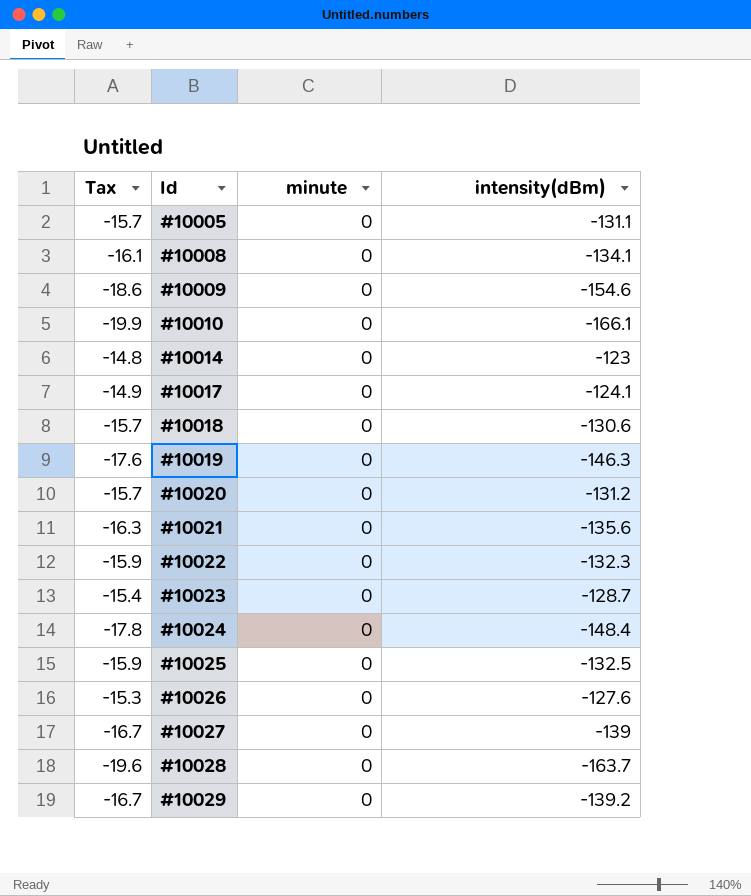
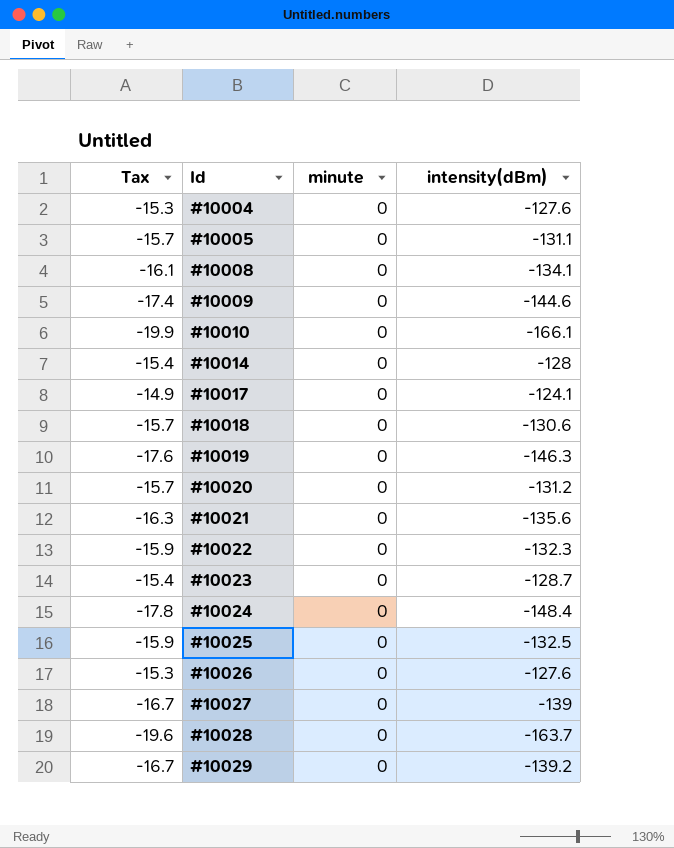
row #10004: none -> -15.3 | 0 | -127.6
#10009 | Tax: -18.6 -> -17.4
#10009 | intensity(dBm): -154.6 -> -144.6
#10014 | Tax: -14.8 -> -15.4
#10014 | intensity(dBm): -123 -> -128

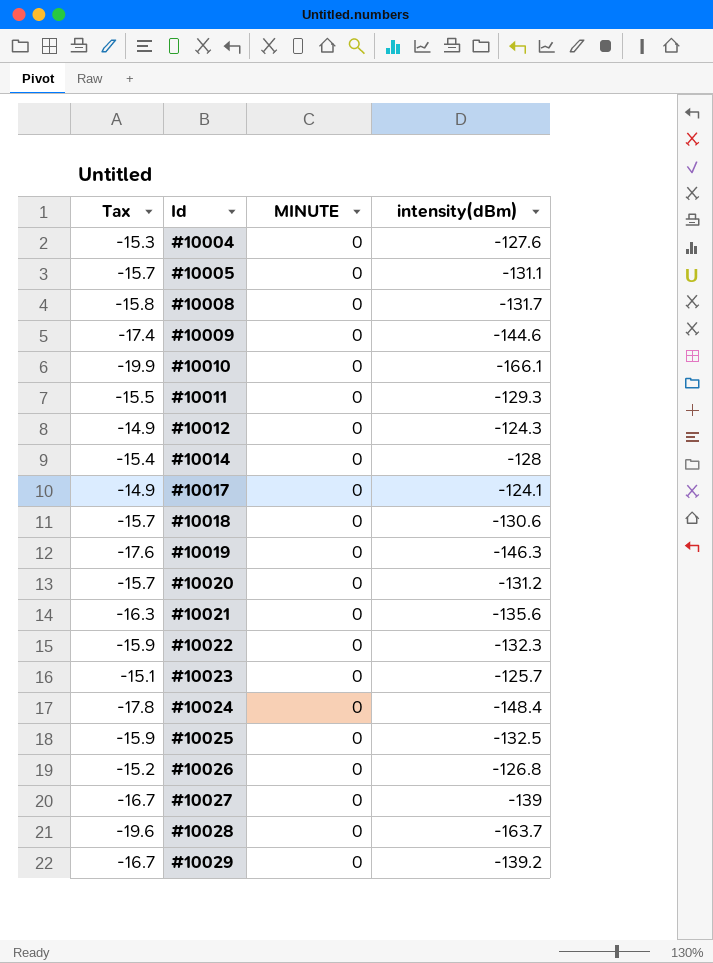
column name: minute -> MINUTE
#10008 | Tax: -16.1 -> -15.8
#10008 | intensity(dBm): -134.1 -> -131.7
row #10011: none -> -15.5 | 0 | -129.3
row #10012: none -> -14.9 | 0 | -124.3
#10023 | Tax: -15.4 -> -15.1
#10023 | intensity(dBm): -128.7 -> -125.7
#10026 | Tax: -15.3 -> -15.2
#10026 | intensity(dBm): -127.6 -> -126.8

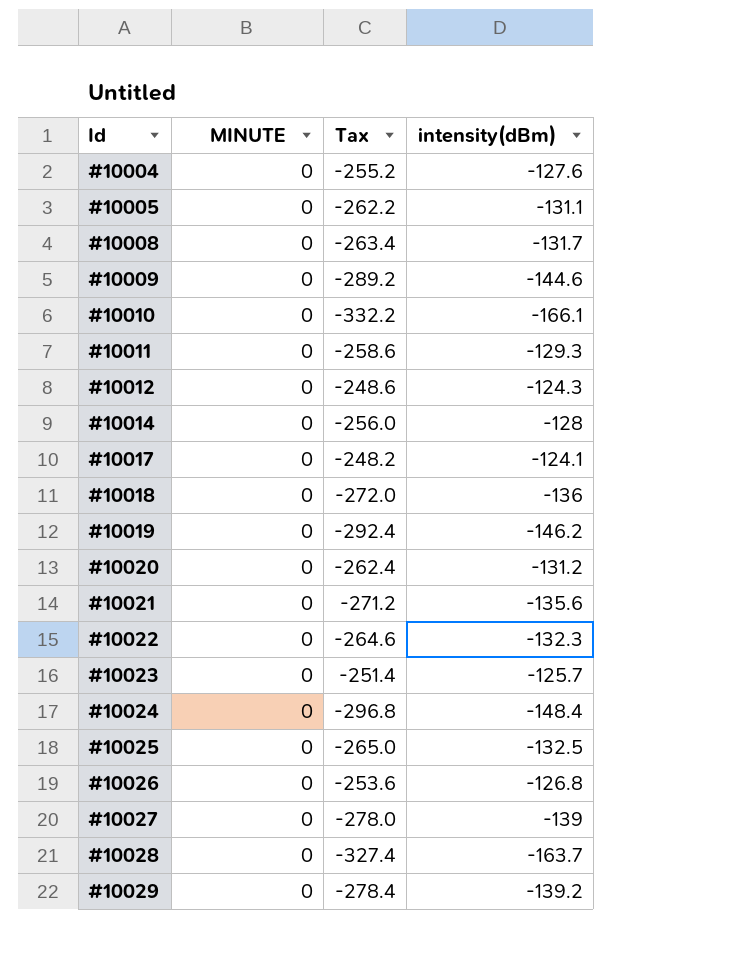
column Tax | formula: [intensity(dBm)] * 0.12 -> [intensity(dBm)] * 2
column Tax | position: 1 -> 3
#10018 | intensity(dBm): -130.6 -> -136
#10019 | intensity(dBm): -146.3 -> -146.2

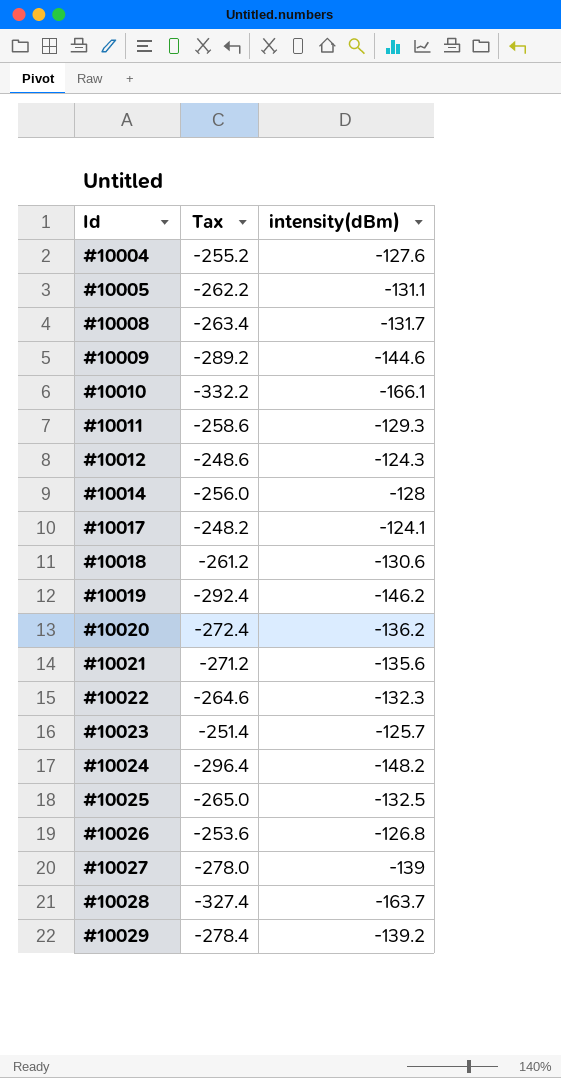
column MINUTE | position: 2 -> none
#10018 | Tax: -272.0 -> -261.2
#10018 | intensity(dBm): -136 -> -130.6
#10020 | Tax: -262.4 -> -272.4
#10020 | intensity(dBm): -131.2 -> -136.2
#10024 | Tax: -296.8 -> -296.4
#10024 | intensity(dBm): -148.4 -> -148.2

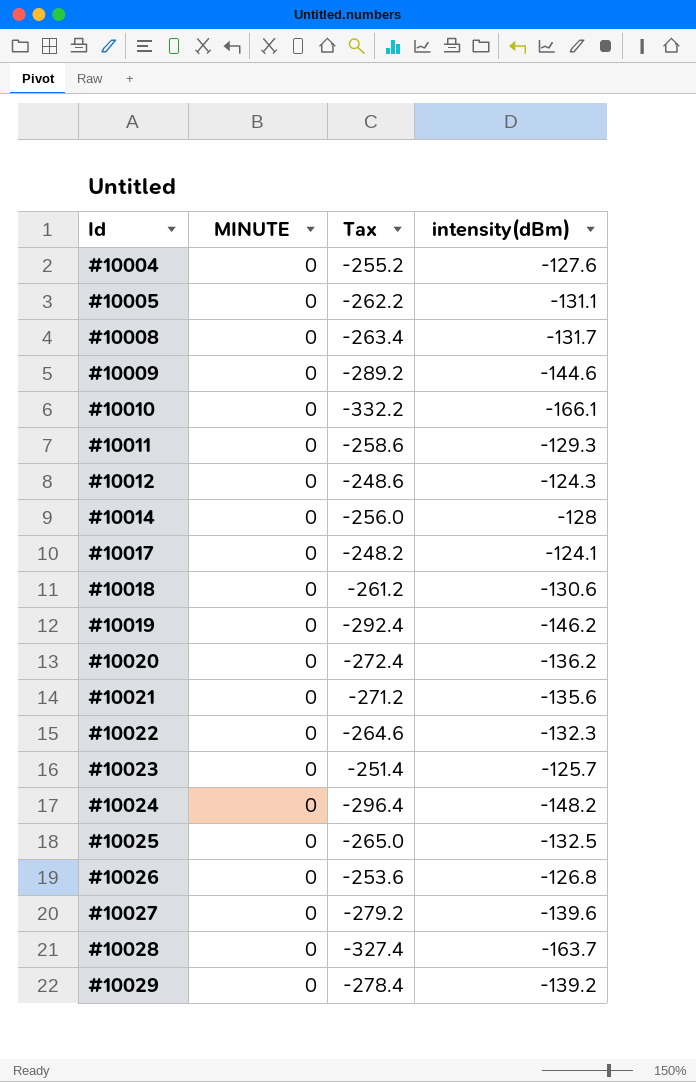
column MINUTE | position: none -> 2
#10027 | Tax: -278.0 -> -279.2
#10027 | intensity(dBm): -139 -> -139.6

